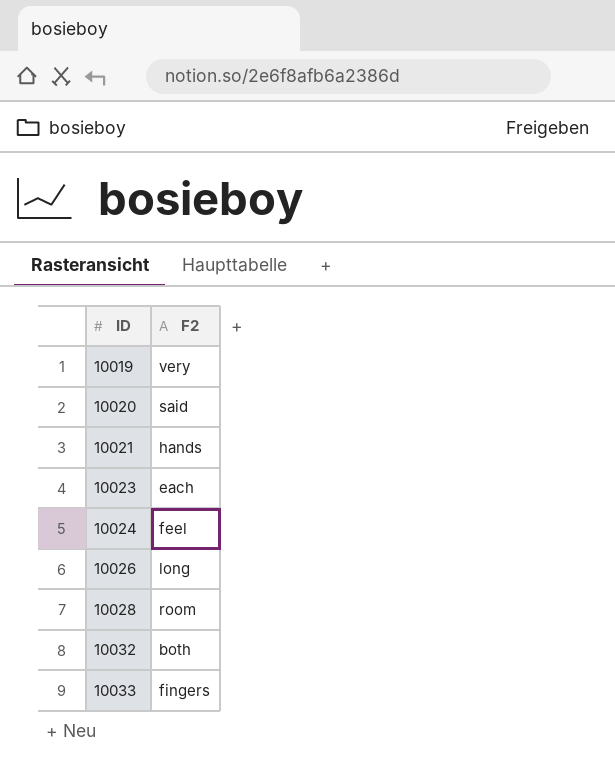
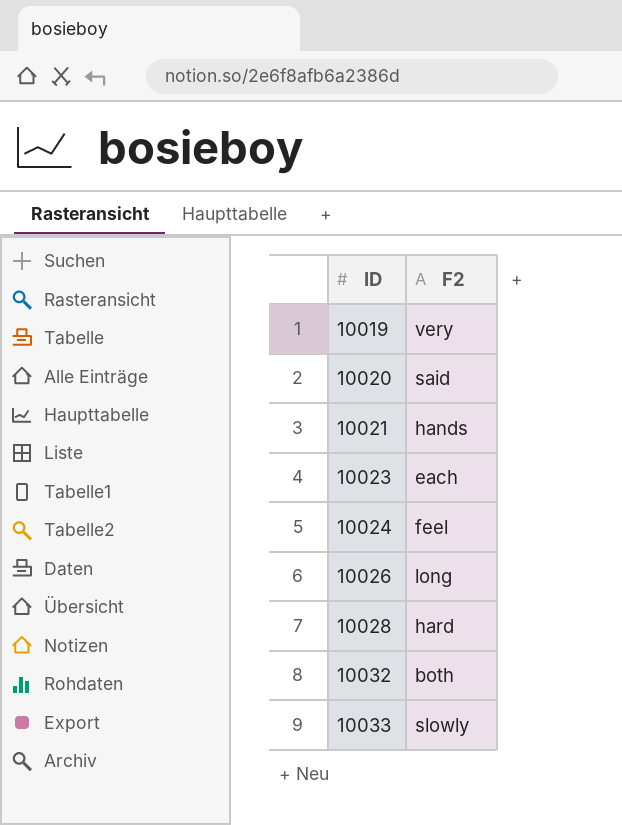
10028 | F2: room -> hard
10033 | F2: fingers -> slowly

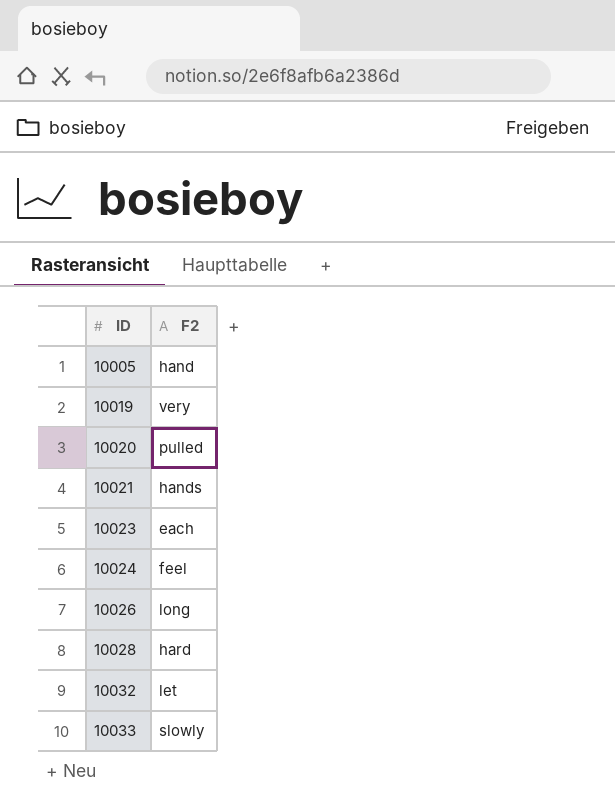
row 10005: none -> hand
10020 | F2: said -> pulled
10032 | F2: both -> let

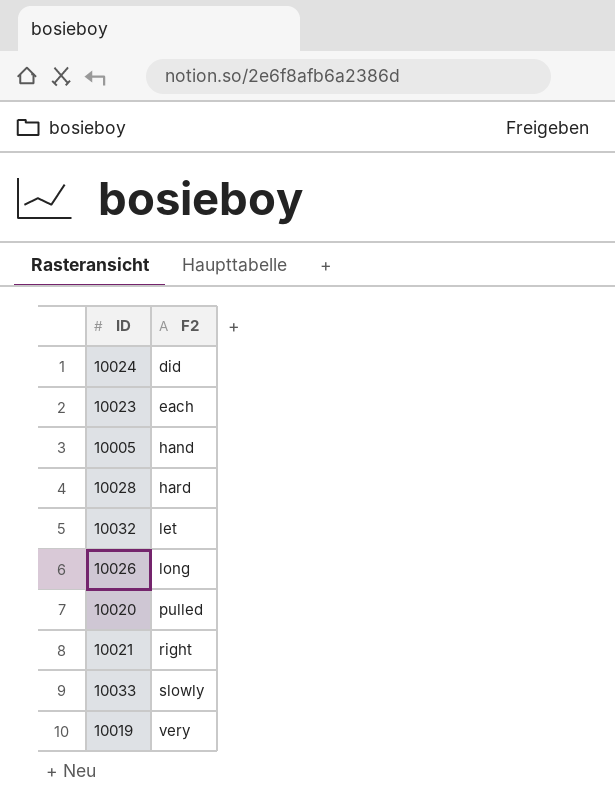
row order: ID ascending -> F2 ascending
10024 | F2: feel -> did
10021 | F2: hands -> right

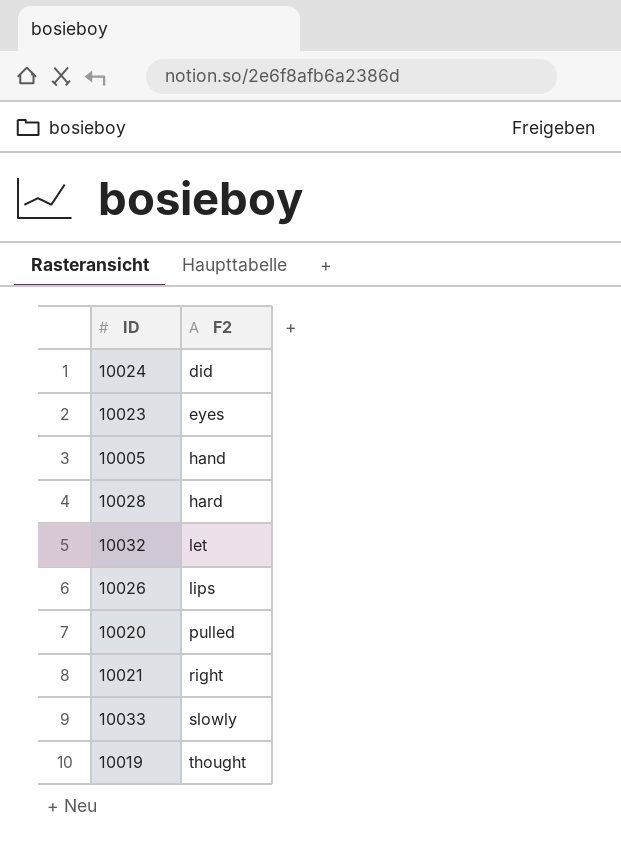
10023 | F2: each -> eyes
10026 | F2: long -> lips
10019 | F2: very -> thought

